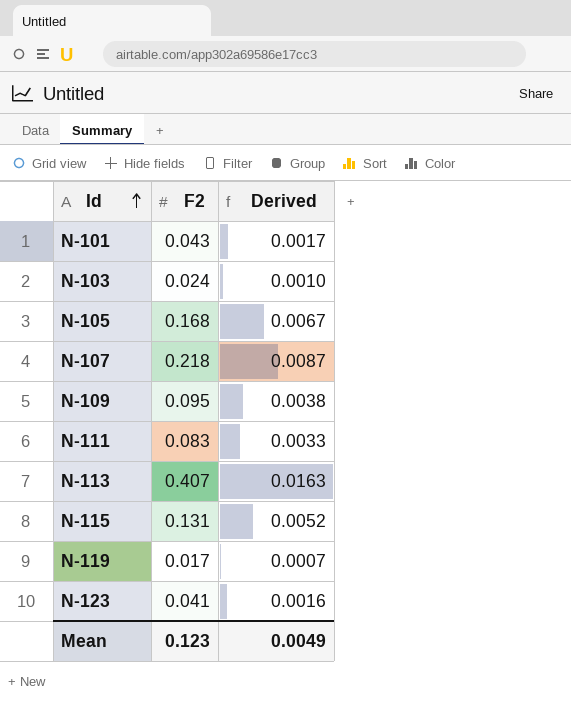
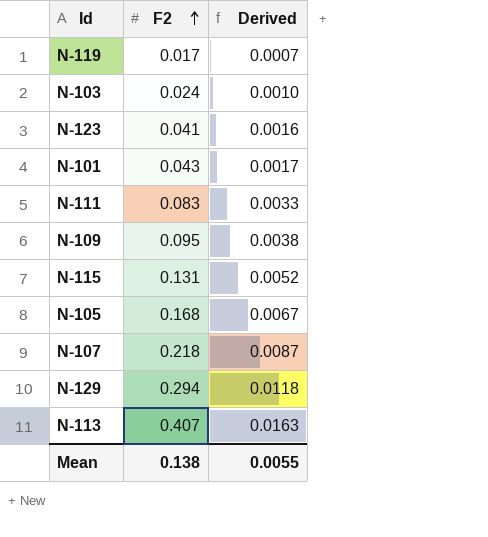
row order: Id ascending -> F2 ascending
row N-129: none -> 0.294 | 0.0118
Mean | F2: 0.123 -> 0.138
Mean | Derived: 0.0049 -> 0.0055

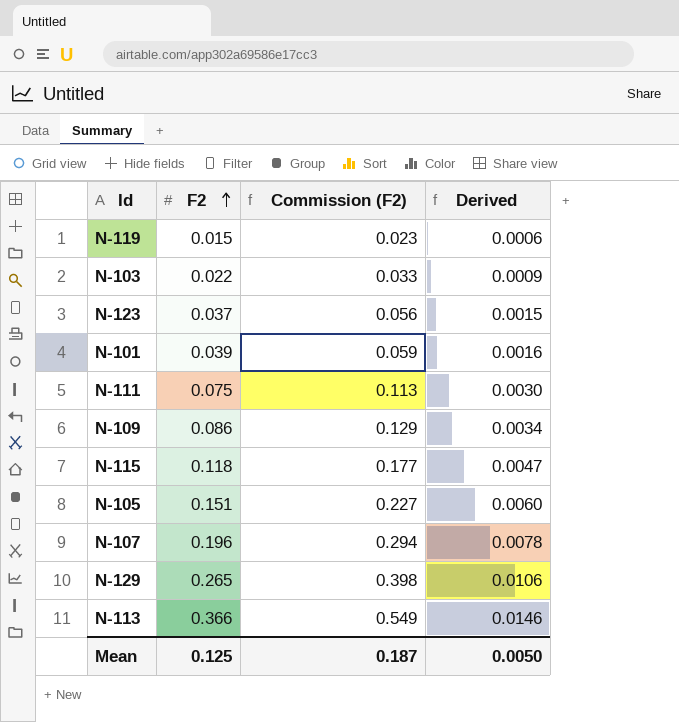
column Commission (F2) | formula: none -> [F2] * 1.5
N-119 | F2: 0.017 -> 0.015
N-119 | Derived: 0.0007 -> 0.0006
N-103 | F2: 0.024 -> 0.022
N-103 | Derived: 0.0010 -> 0.0009
N-123 | F2: 0.041 -> 0.037
N-123 | Derived: 0.0016 -> 0.0015
N-101 | F2: 0.043 -> 0.039
N-101 | Derived: 0.0017 -> 0.0016
N-111 | F2: 0.083 -> 0.075
N-111 | Derived: 0.0033 -> 0.0030
N-109 | F2: 0.095 -> 0.086
N-109 | Derived: 0.0038 -> 0.0034
N-115 | F2: 0.131 -> 0.118
N-115 | Derived: 0.0052 -> 0.0047
N-105 | F2: 0.168 -> 0.151
N-105 | Derived: 0.0067 -> 0.0060
N-107 | F2: 0.218 -> 0.196
N-107 | Derived: 0.0087 -> 0.0078
N-129 | F2: 0.294 -> 0.265
N-129 | Derived: 0.0118 -> 0.0106
N-113 | F2: 0.407 -> 0.366
N-113 | Derived: 0.0163 -> 0.0146
Mean | F2: 0.138 -> 0.125
Mean | Derived: 0.0055 -> 0.0050

